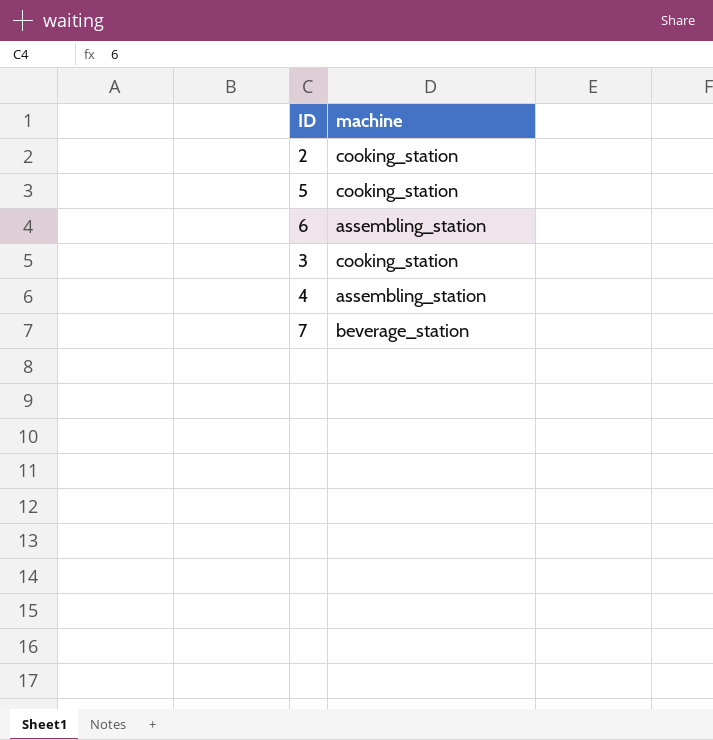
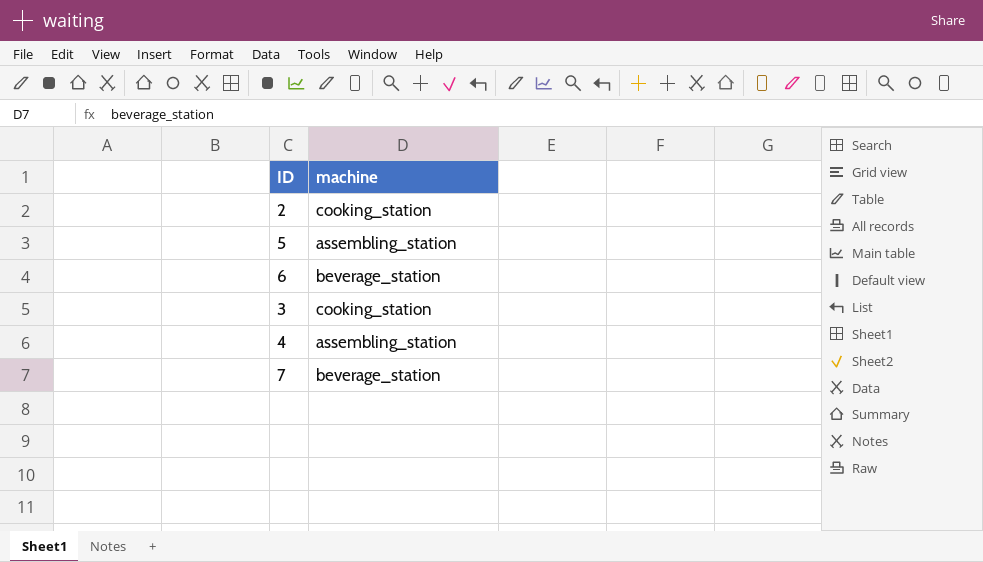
5 | machine: cooking_station -> assembling_station
6 | machine: assembling_station -> beverage_station

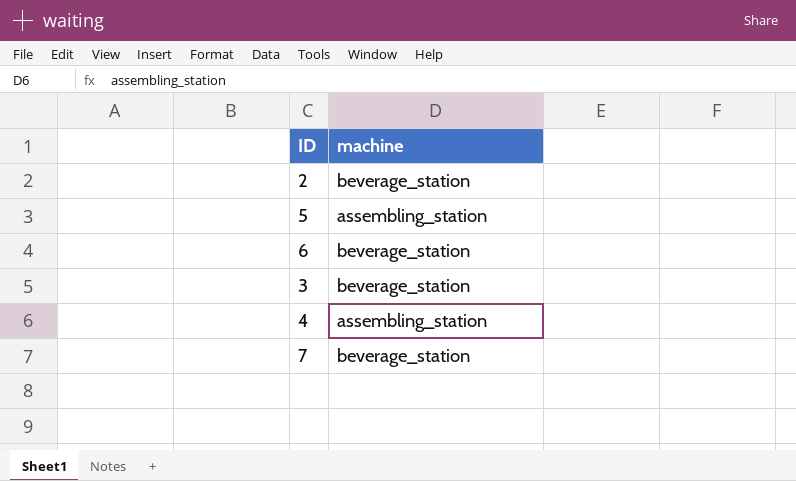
2 | machine: cooking_station -> beverage_station
3 | machine: cooking_station -> beverage_station

